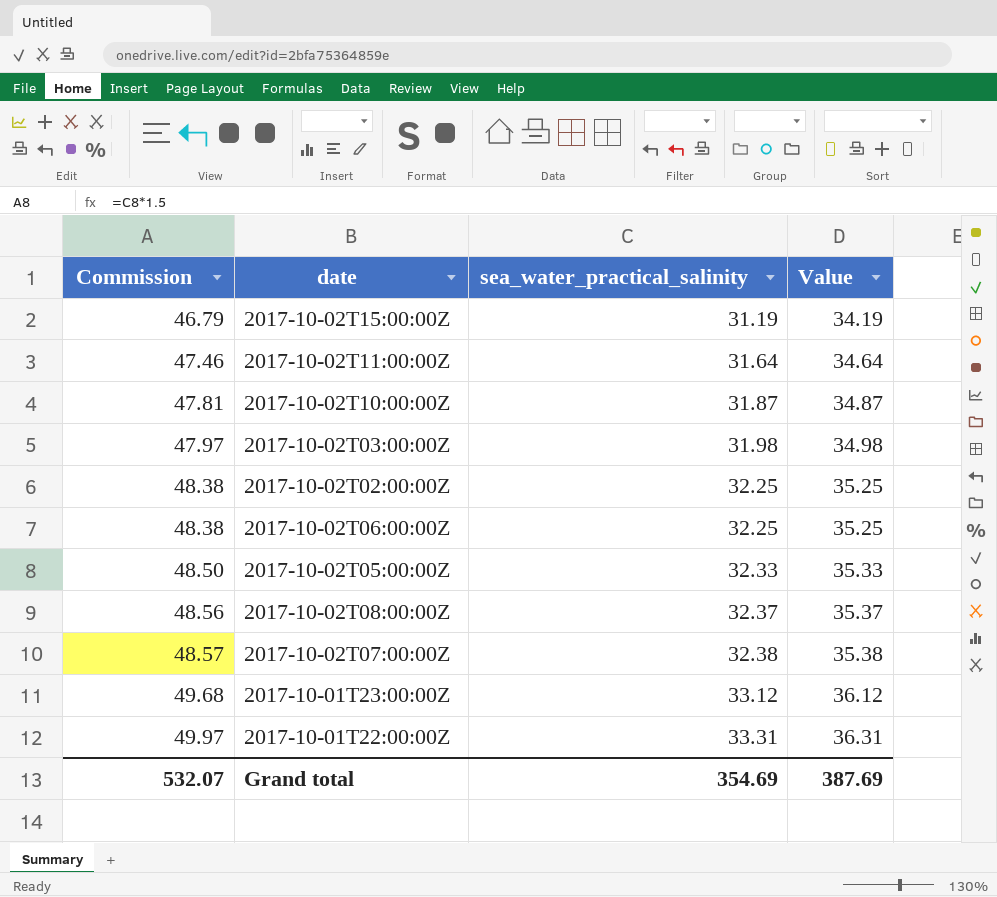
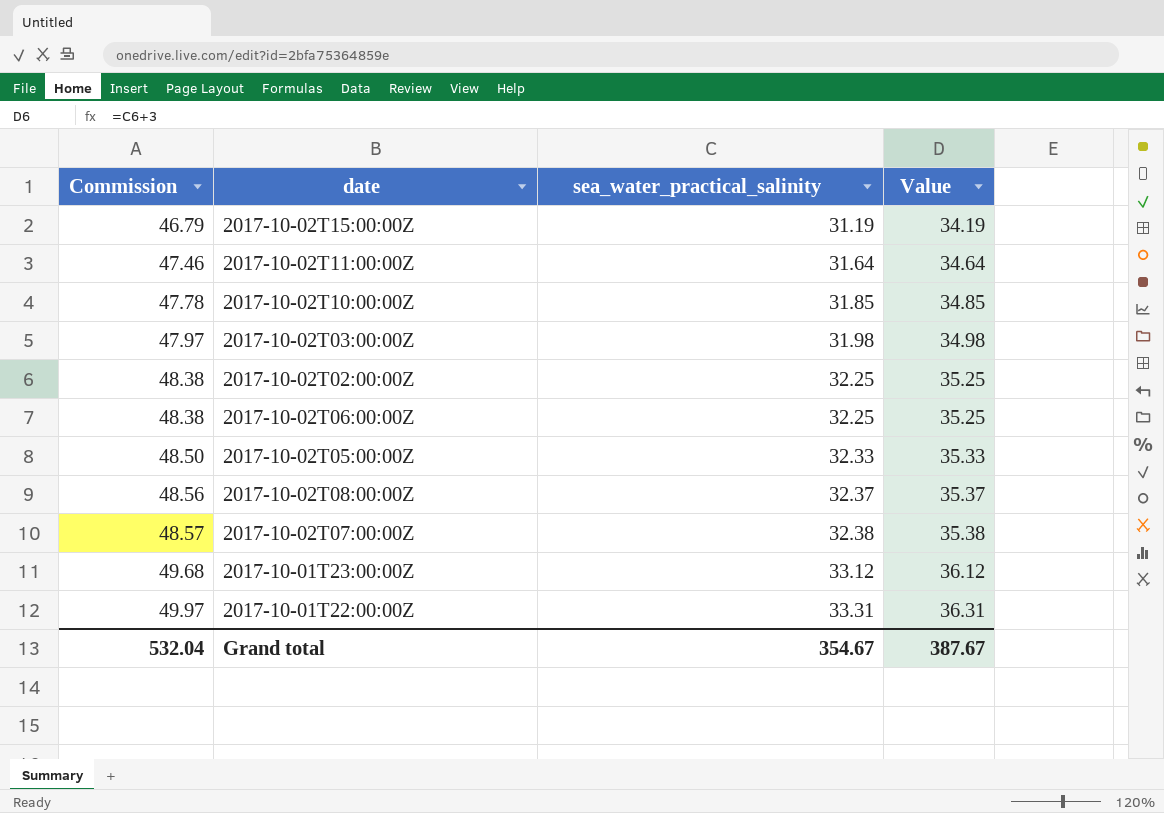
2017-10-02T10:00:00Z | Commission: 47.81 -> 47.78
2017-10-02T10:00:00Z | sea_water_practical_salinity: 31.87 -> 31.85
2017-10-02T10:00:00Z | Value: 34.87 -> 34.85
Grand total | Commission: 532.07 -> 532.04
Grand total | sea_water_practical_salinity: 354.69 -> 354.67
Grand total | Value: 387.69 -> 387.67

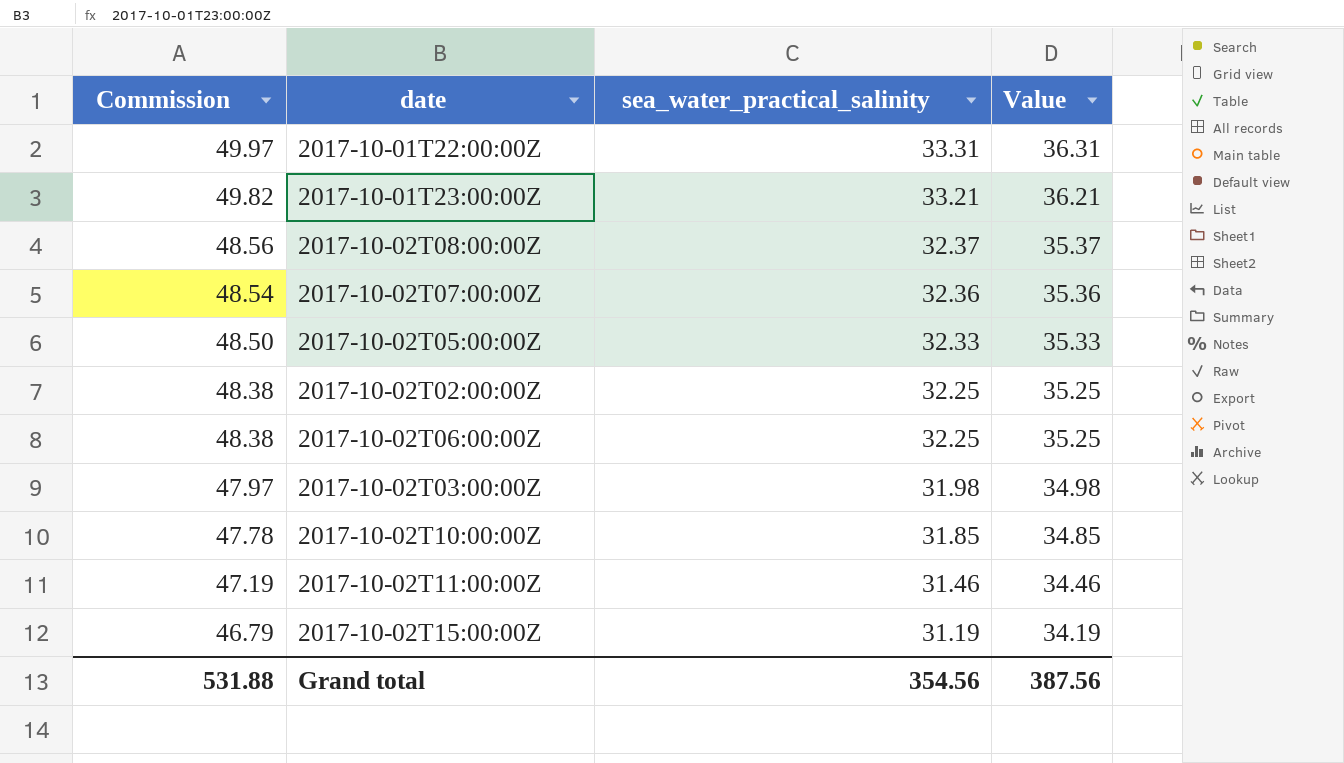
row order: Commission ascending -> Commission descending
2017-10-01T23:00:00Z | Commission: 49.68 -> 49.82
2017-10-01T23:00:00Z | sea_water_practical_salinity: 33.12 -> 33.21
2017-10-01T23:00:00Z | Value: 36.12 -> 36.21
2017-10-02T07:00:00Z | Commission: 48.57 -> 48.54
2017-10-02T07:00:00Z | sea_water_practical_salinity: 32.38 -> 32.36
2017-10-02T07:00:00Z | Value: 35.38 -> 35.36
2017-10-02T11:00:00Z | Commission: 47.46 -> 47.19
2017-10-02T11:00:00Z | sea_water_practical_salinity: 31.64 -> 31.46
2017-10-02T11:00:00Z | Value: 34.64 -> 34.46
Grand total | Commission: 532.04 -> 531.88
Grand total | sea_water_practical_salinity: 354.67 -> 354.56
Grand total | Value: 387.67 -> 387.56

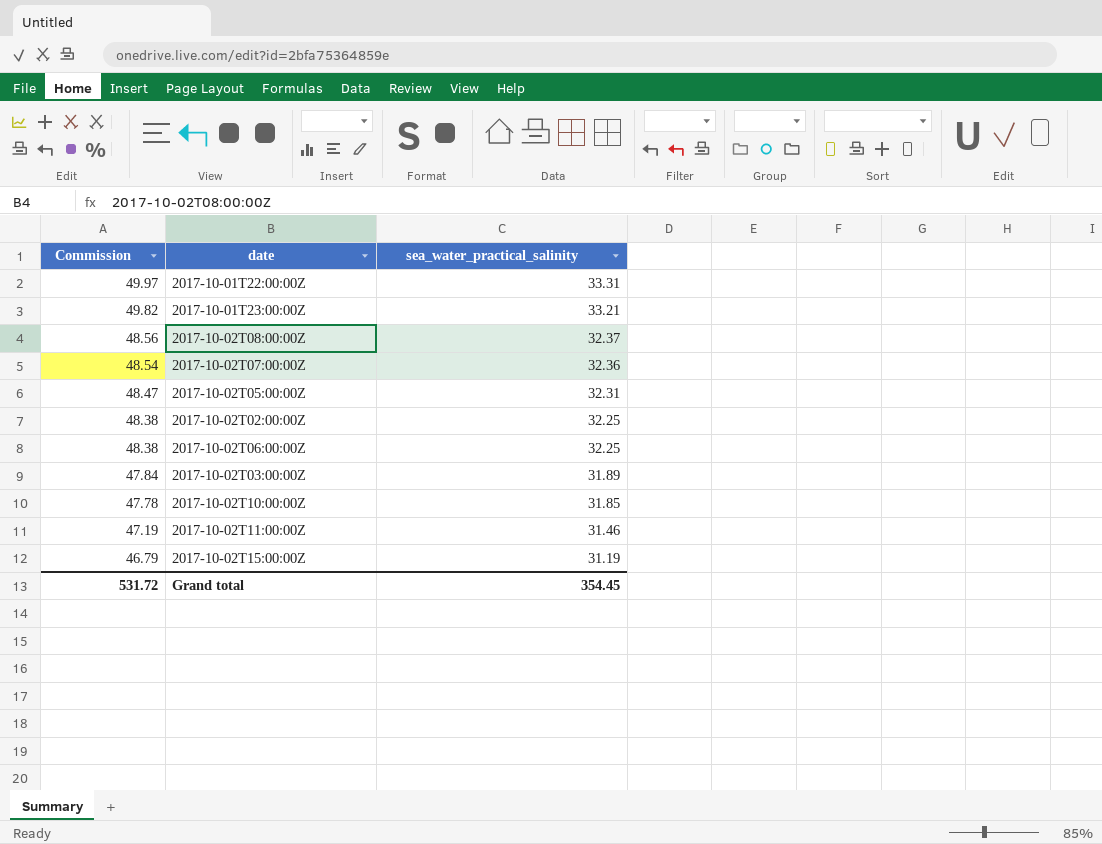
column Value | formula: [sea_water_practical_salinity] + 3 -> none
2017-10-02T05:00:00Z | Commission: 48.50 -> 48.47
2017-10-02T05:00:00Z | sea_water_practical_salinity: 32.33 -> 32.31
2017-10-02T03:00:00Z | Commission: 47.97 -> 47.84
2017-10-02T03:00:00Z | sea_water_practical_salinity: 31.98 -> 31.89
Grand total | Commission: 531.88 -> 531.72
Grand total | sea_water_practical_salinity: 354.56 -> 354.45

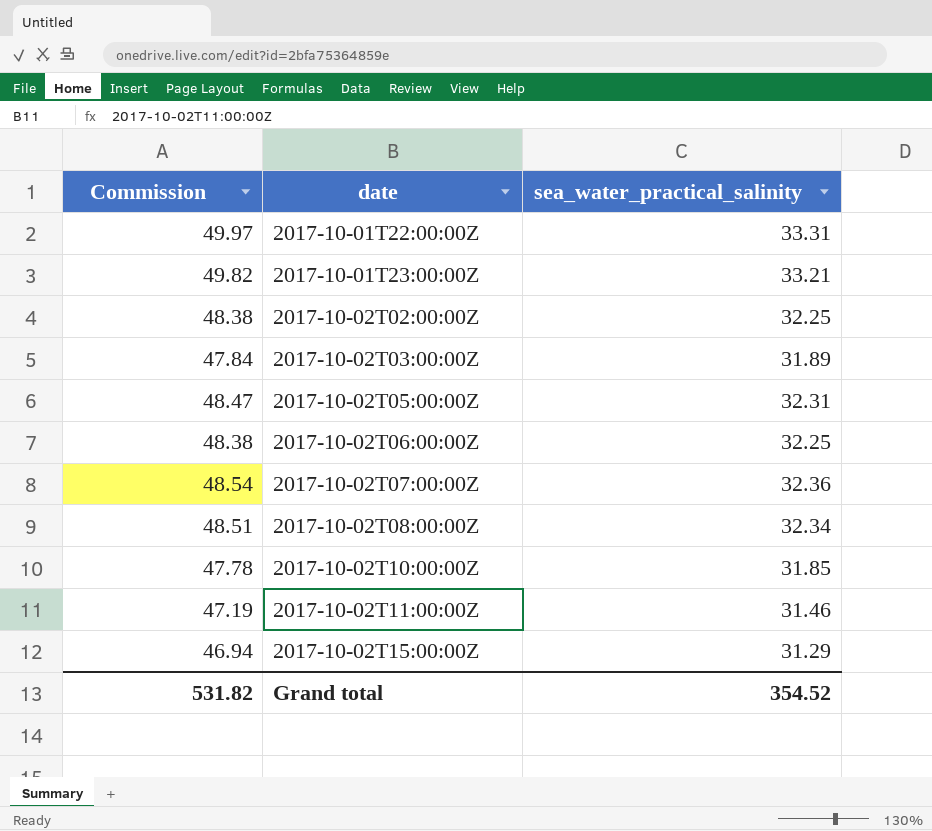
row order: Commission descending -> date ascending
2017-10-02T08:00:00Z | Commission: 48.56 -> 48.51
2017-10-02T08:00:00Z | sea_water_practical_salinity: 32.37 -> 32.34
2017-10-02T15:00:00Z | Commission: 46.79 -> 46.94
2017-10-02T15:00:00Z | sea_water_practical_salinity: 31.19 -> 31.29
Grand total | Commission: 531.72 -> 531.82
Grand total | sea_water_practical_salinity: 354.45 -> 354.52

